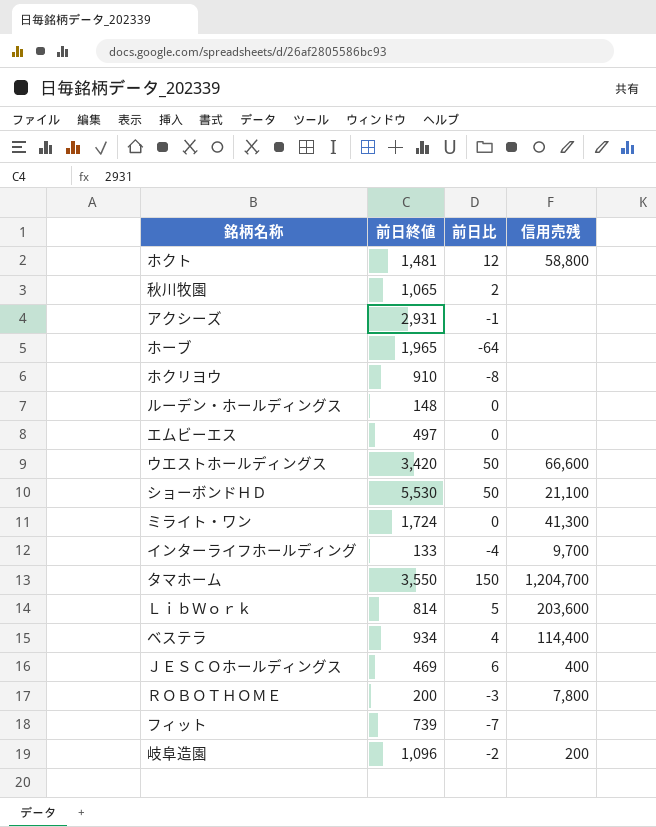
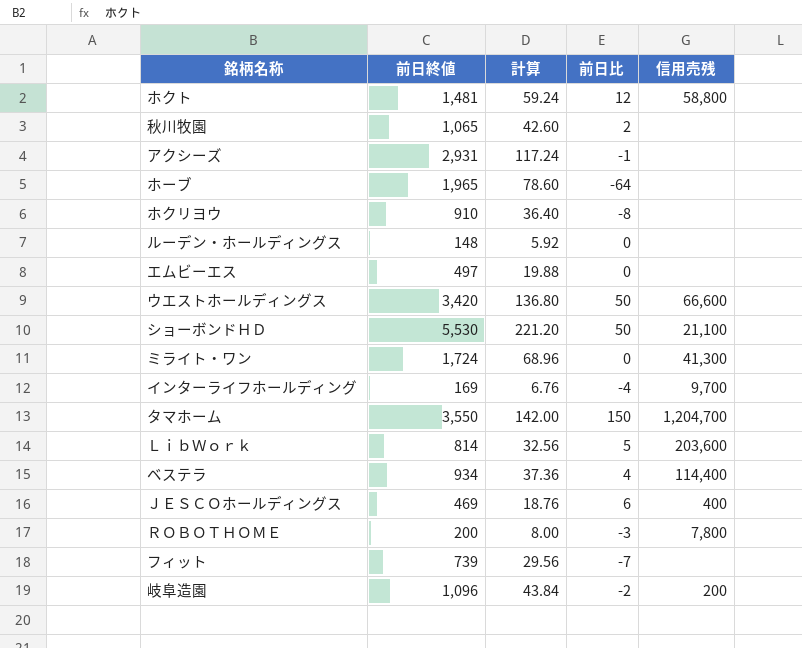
column 計算 | formula: none -> [前日終値] * 0.04
インターライフホールディング | 前日終値: 133 -> 169

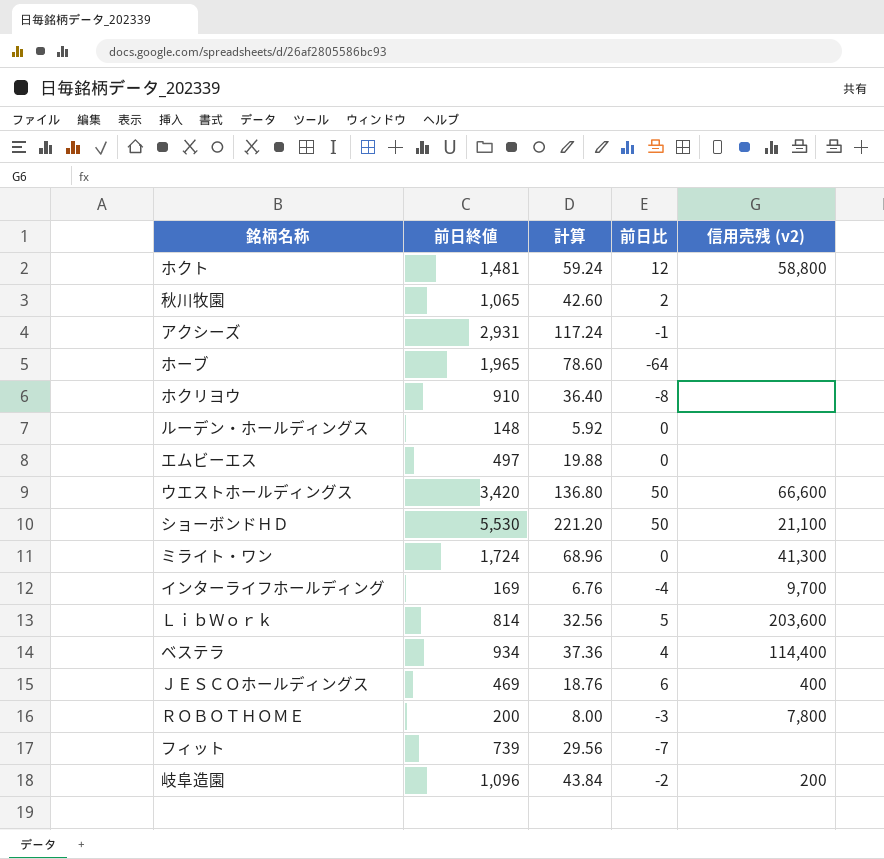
column name: 信用売残 -> 信用売残 (v2)
row タマホーム: 3,550 | 142.00 | 150 | 1,204,700 -> none

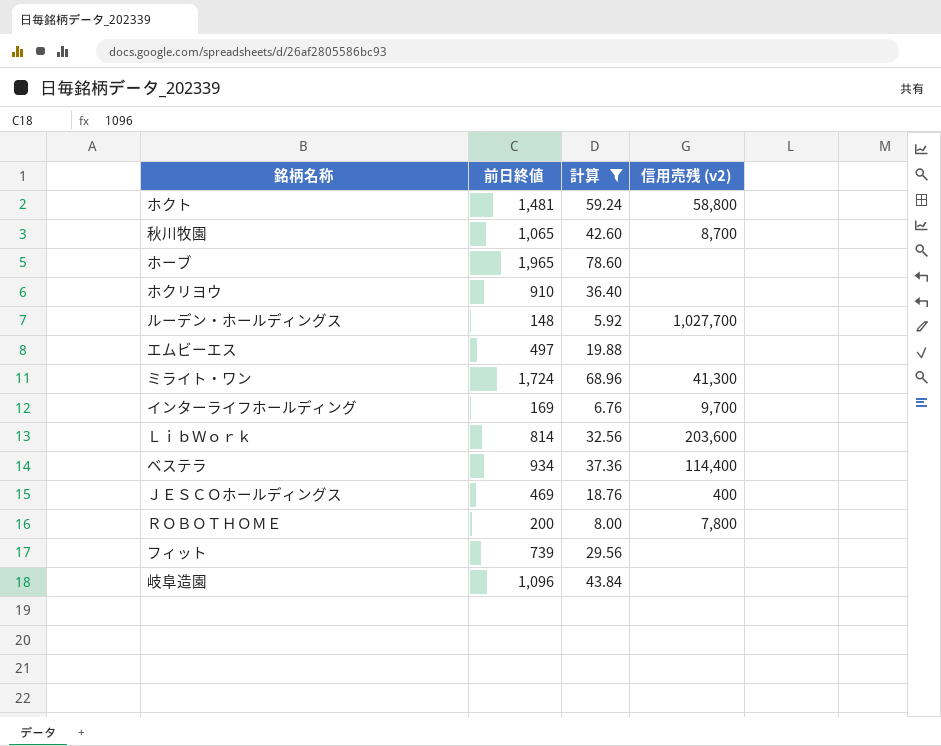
filter: none -> 計算 <= 78.60
column 前日比 | position: 4 -> none
秋川牧園 | 信用売残 (v2): none -> 8,700
ルーデン・ホールディングス | 信用売残 (v2): none -> 1,027,700
岐阜造園 | 信用売残 (v2): 200 -> none

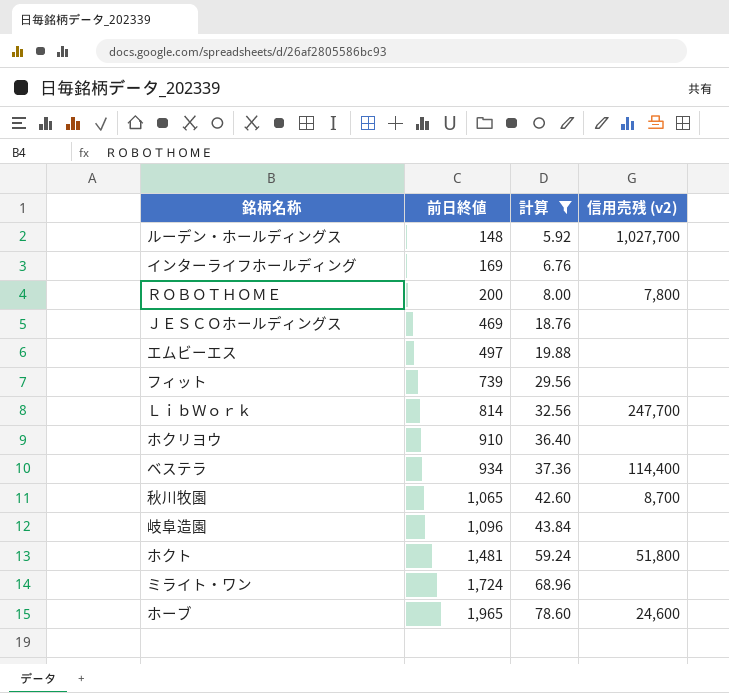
row order: none -> 前日終値 ascending
インターライフホールディング | 信用売残 (v2): 9,700 -> none
ＪＥＳＣＯホールディングス | 信用売残 (v2): 400 -> none
ＬｉｂＷｏｒｋ | 信用売残 (v2): 203,600 -> 247,700
ホクト | 信用売残 (v2): 58,800 -> 51,800
ミライト・ワン | 信用売残 (v2): 41,300 -> none
ホーブ | 信用売残 (v2): none -> 24,600

